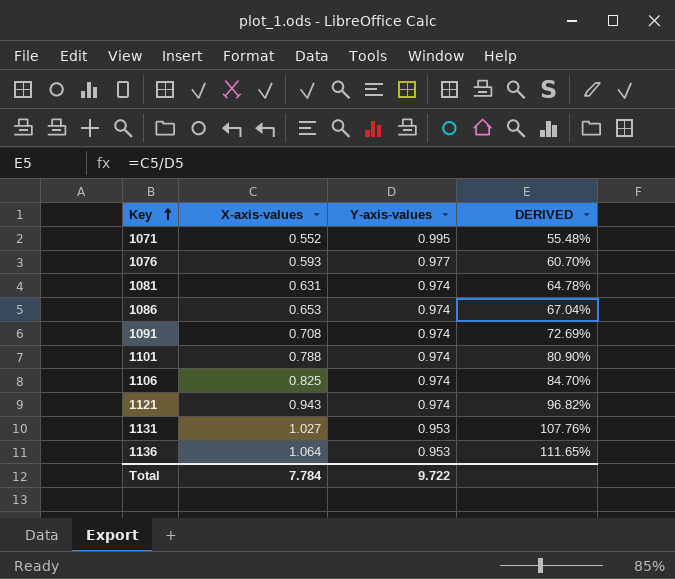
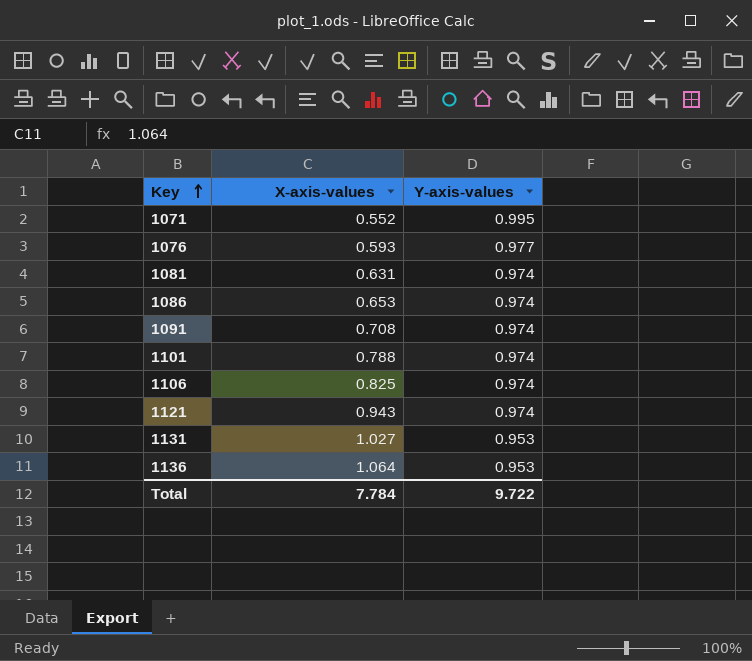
column DERIVED | formula: [X-axis-values] / [Y-axis-values] -> none

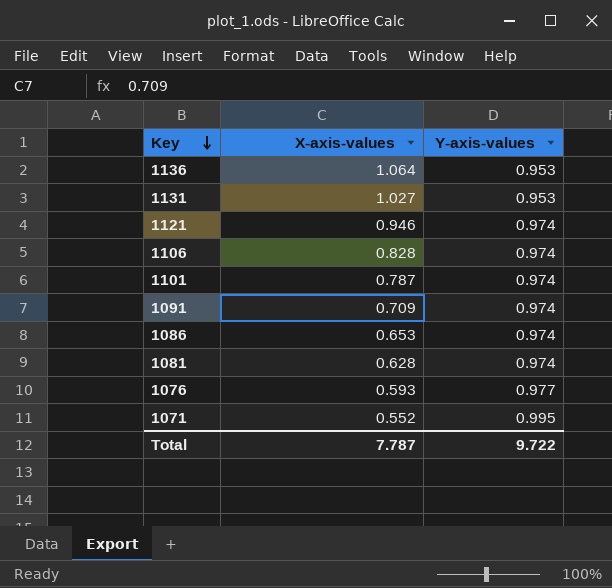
row order: Key ascending -> Key descending
1121 | X-axis-values: 0.943 -> 0.946
1106 | X-axis-values: 0.825 -> 0.828
1101 | X-axis-values: 0.788 -> 0.787
1091 | X-axis-values: 0.708 -> 0.709
1081 | X-axis-values: 0.631 -> 0.628
Total | X-axis-values: 7.784 -> 7.787

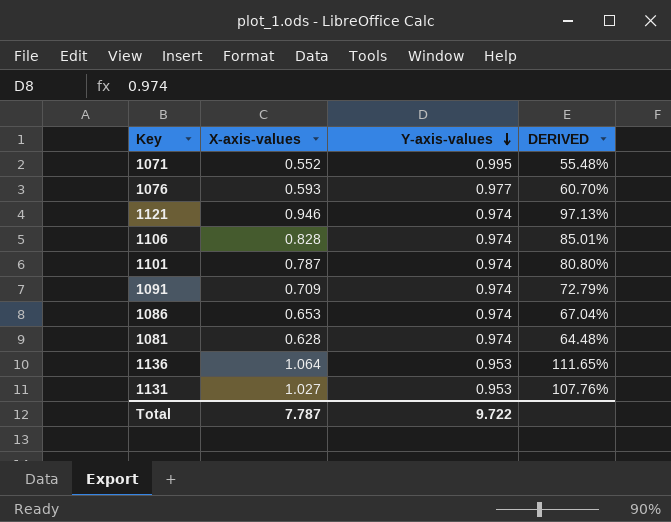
row order: Key descending -> Y-axis-values descending
column DERIVED | formula: none -> [X-axis-values] / [Y-axis-values]

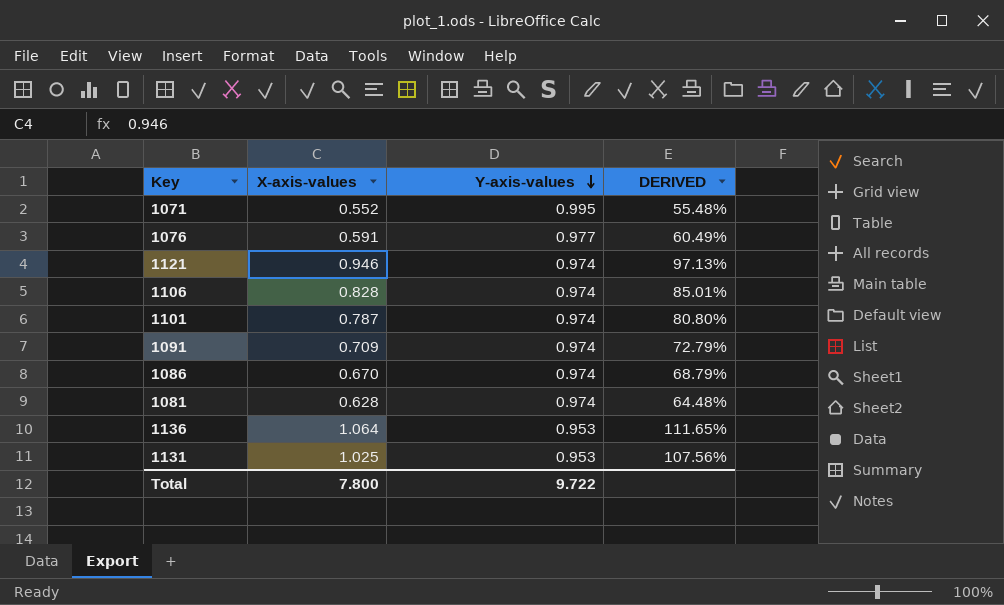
1076 | X-axis-values: 0.593 -> 0.591
1076 | DERIVED: 60.70% -> 60.49%
1086 | X-axis-values: 0.653 -> 0.670
1086 | DERIVED: 67.04% -> 68.79%
1131 | X-axis-values: 1.027 -> 1.025
1131 | DERIVED: 107.76% -> 107.56%
Total | X-axis-values: 7.787 -> 7.800

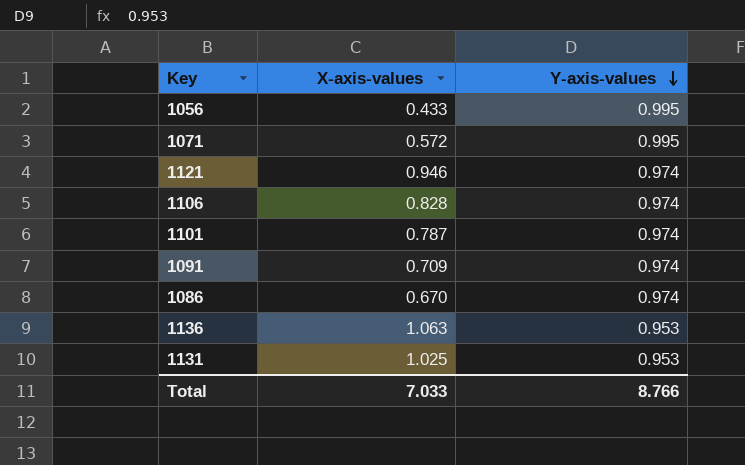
column DERIVED | formula: [X-axis-values] / [Y-axis-values] -> none
row 1076: 0.591 | 0.977 | 60.49% -> none
row 1081: 0.628 | 0.974 | 64.48% -> none
row 1056: none -> 0.433 | 0.995
1071 | X-axis-values: 0.552 -> 0.572
1136 | X-axis-values: 1.064 -> 1.063
Total | X-axis-values: 7.800 -> 7.033
Total | Y-axis-values: 9.722 -> 8.766

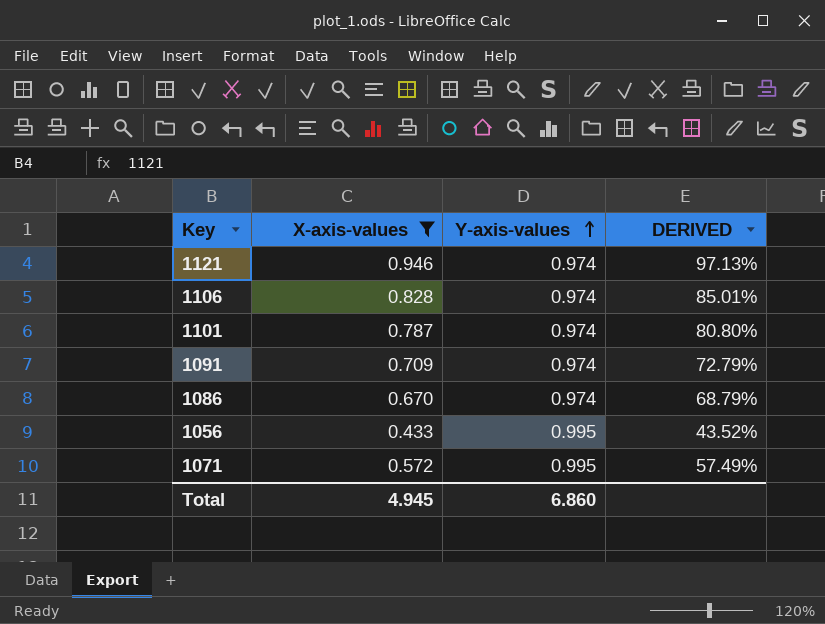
filter: none -> X-axis-values <= 0.946
row order: Y-axis-values descending -> Y-axis-values ascending
column DERIVED | formula: none -> [X-axis-values] / [Y-axis-values]
Total | X-axis-values: 7.033 -> 4.945
Total | Y-axis-values: 8.766 -> 6.860

